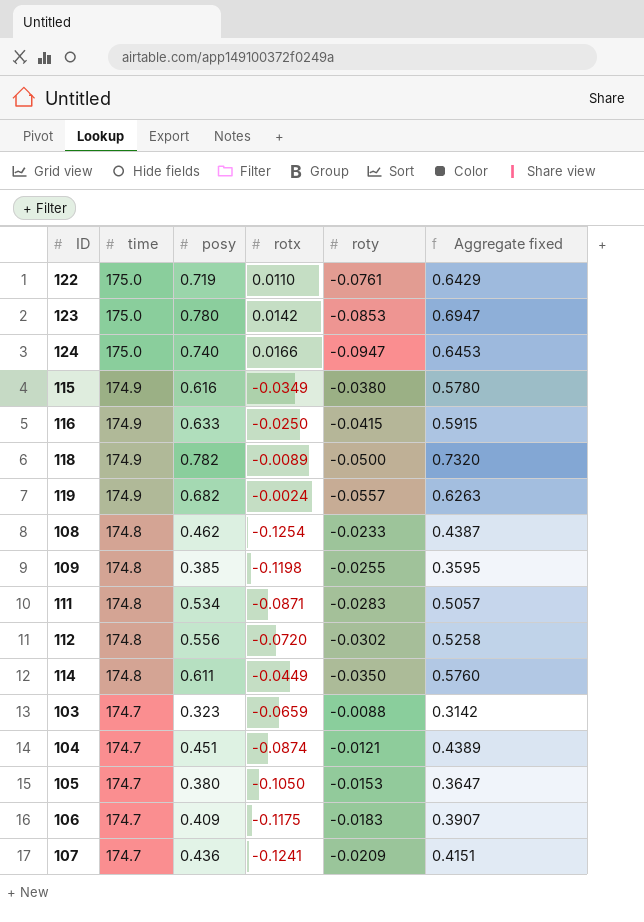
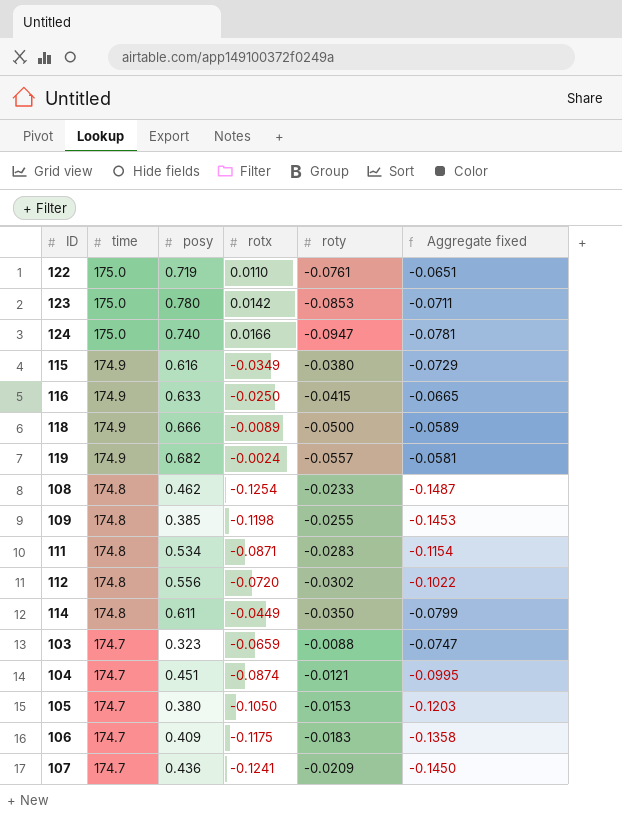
column Aggregate fixed | formula: [posy] + [roty] -> [rotx] + [roty]
118 | posy: 0.782 -> 0.666

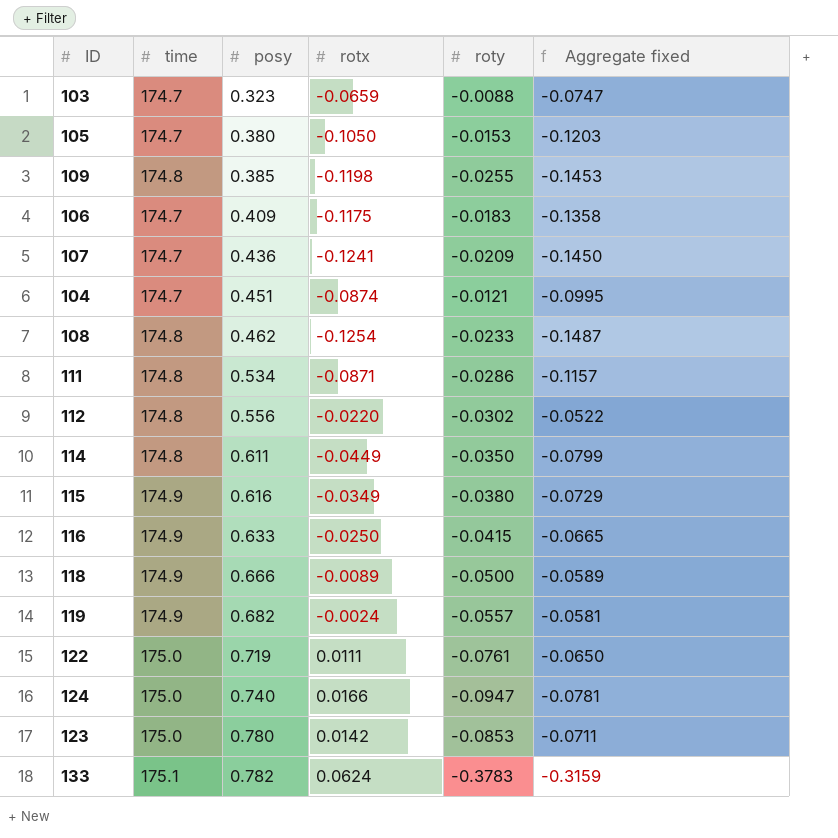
row order: time descending -> posy ascending
111 | roty: -0.0283 -> -0.0286
111 | Aggregate fixed: -0.1154 -> -0.1157
112 | rotx: -0.0720 -> -0.0220
112 | Aggregate fixed: -0.1022 -> -0.0522
122 | rotx: 0.0110 -> 0.0111
122 | Aggregate fixed: -0.0651 -> -0.0650
row 133: none -> 175.1 | 0.782 | 0.0624 | -0.3783 | -0.3159

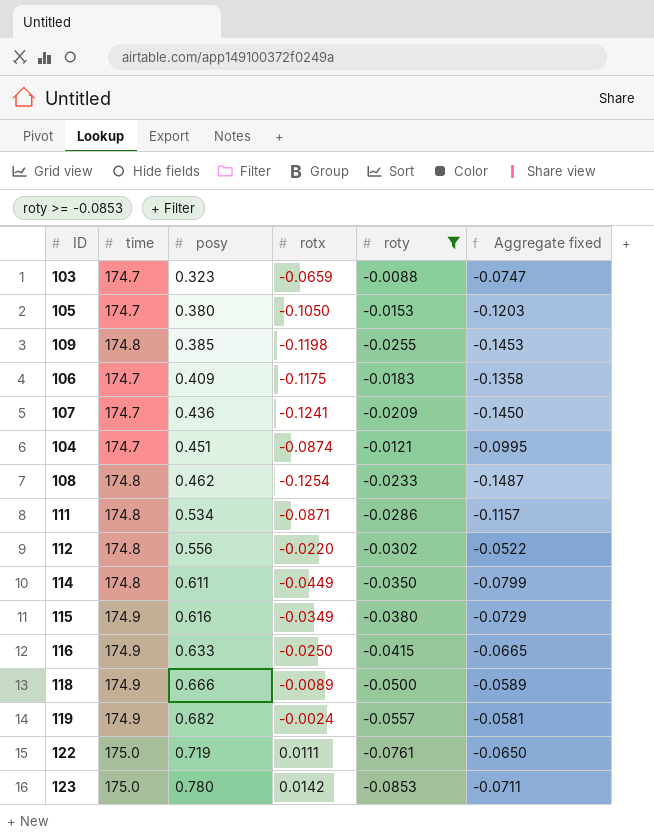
filter: none -> roty >= -0.0853

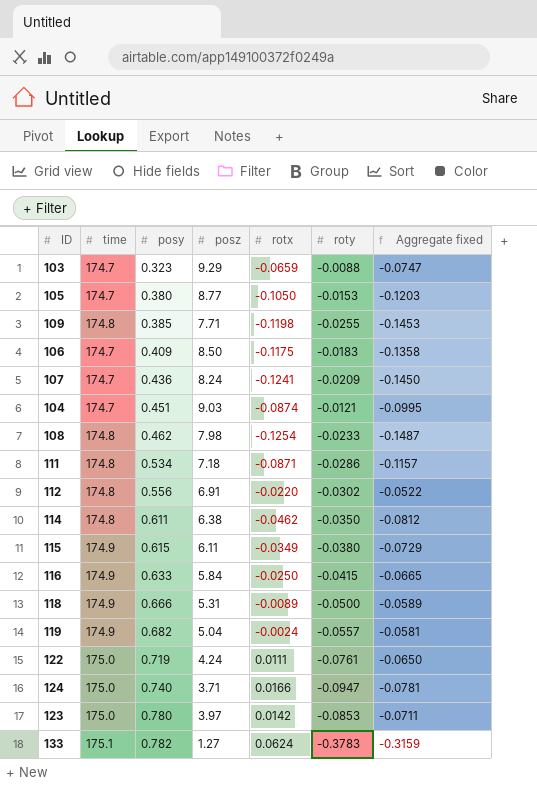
filter: roty >= -0.0853 -> none
column posz | position: none -> 4
114 | rotx: -0.0449 -> -0.0462
114 | Aggregate fixed: -0.0799 -> -0.0812
115 | posy: 0.616 -> 0.615

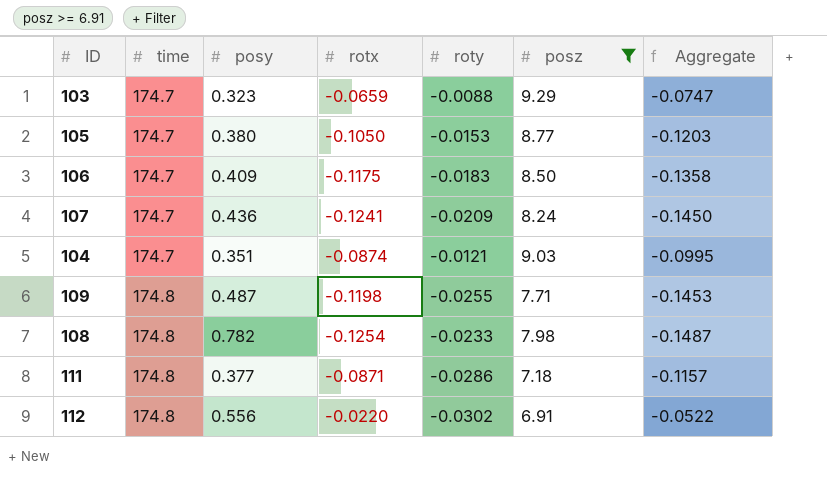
filter: none -> posz >= 6.91
row order: posy ascending -> time ascending
column posz | position: 4 -> 6
column name: Aggregate fixed -> Aggregate
104 | posy: 0.451 -> 0.351
109 | posy: 0.385 -> 0.487
108 | posy: 0.462 -> 0.782
111 | posy: 0.534 -> 0.377

